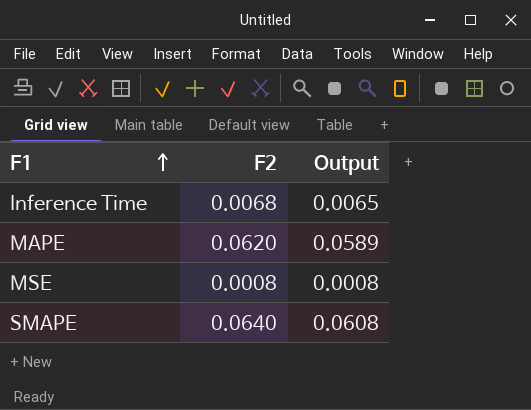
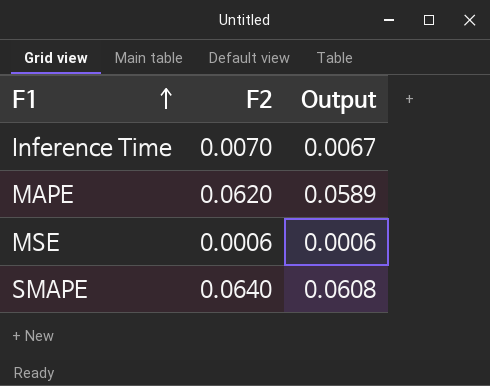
Inference Time | F2: 0.0068 -> 0.0070
Inference Time | Output: 0.0065 -> 0.0067
MSE | F2: 0.0008 -> 0.0006
MSE | Output: 0.0008 -> 0.0006

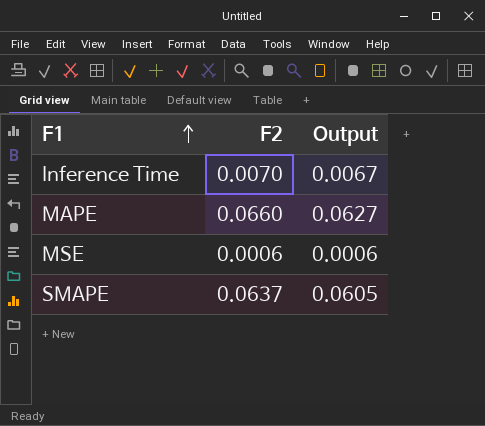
MAPE | F2: 0.0620 -> 0.0660
MAPE | Output: 0.0589 -> 0.0627
SMAPE | F2: 0.0640 -> 0.0637
SMAPE | Output: 0.0608 -> 0.0605

